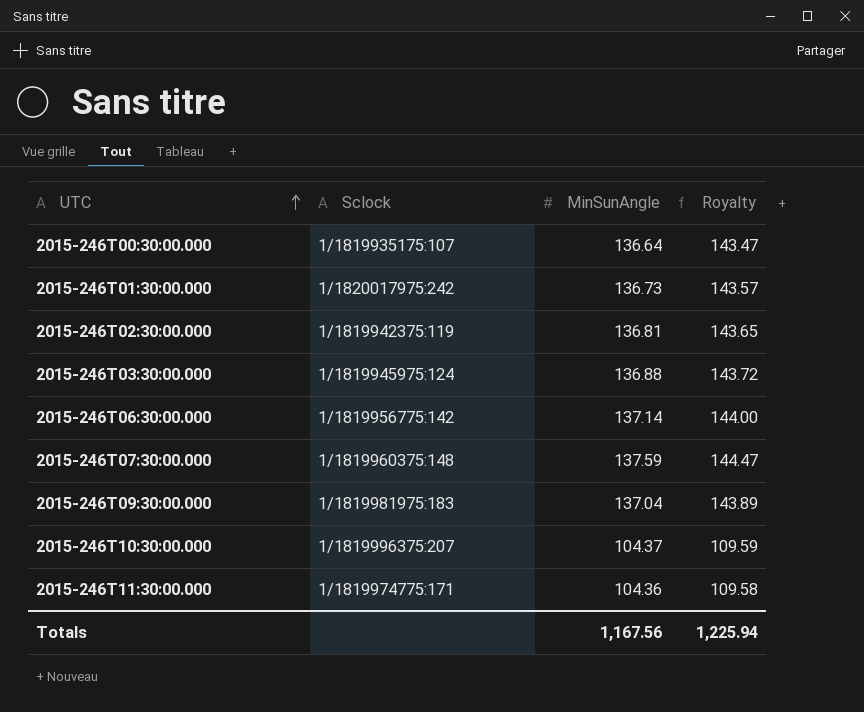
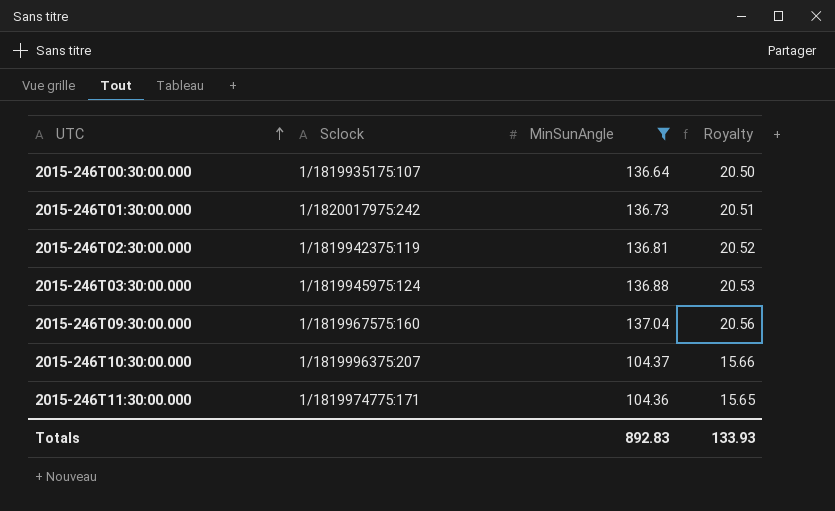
filter: none -> MinSunAngle <= 137.04
column Royalty | formula: [MinSunAngle] * 1.05 -> [MinSunAngle] * 0.15
2015-246T09:30:00.000 | Sclock: 1/1819981975:183 -> 1/1819967575:160
Totals | MinSunAngle: 1,167.56 -> 892.83
Totals | Royalty: 1,225.94 -> 133.93

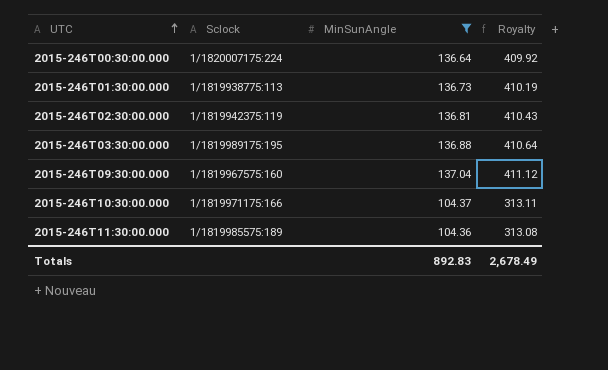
column Royalty | formula: [MinSunAngle] * 0.15 -> [MinSunAngle] * 3
2015-246T00:30:00.000 | Sclock: 1/1819935175:107 -> 1/1820007175:224
2015-246T01:30:00.000 | Sclock: 1/1820017975:242 -> 1/1819938775:113
2015-246T03:30:00.000 | Sclock: 1/1819945975:124 -> 1/1819989175:195
2015-246T10:30:00.000 | Sclock: 1/1819996375:207 -> 1/1819971175:166
2015-246T11:30:00.000 | Sclock: 1/1819974775:171 -> 1/1819985575:189
Totals | Royalty: 133.93 -> 2,678.49

